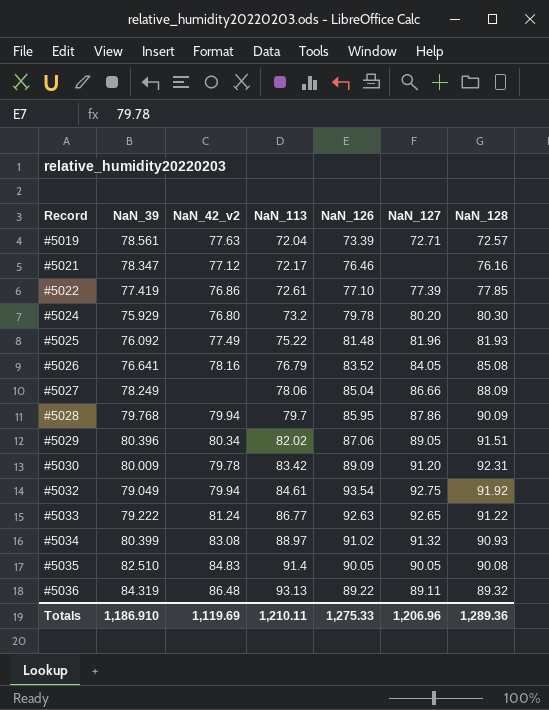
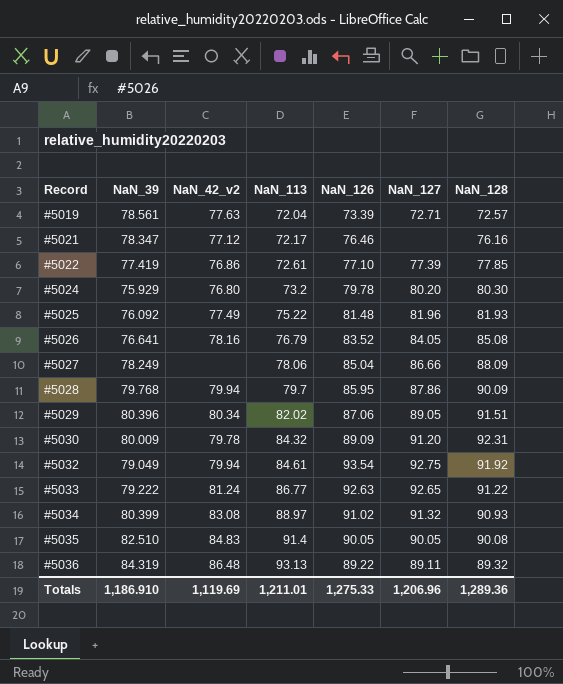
#5030 | NaN_113: 83.42 -> 84.32
Totals | NaN_113: 1,210.11 -> 1,211.01

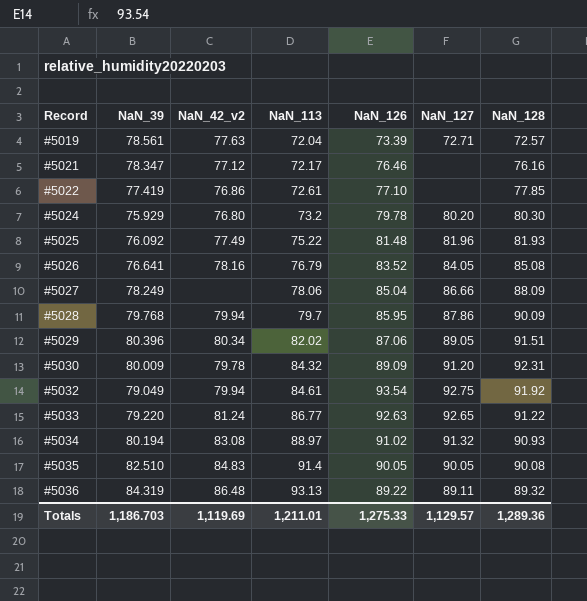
#5022 | NaN_127: 77.39 -> none
#5033 | NaN_39: 79.222 -> 79.220
#5034 | NaN_39: 80.399 -> 80.194
Totals | NaN_39: 1,186.910 -> 1,186.703
Totals | NaN_127: 1,206.96 -> 1,129.57

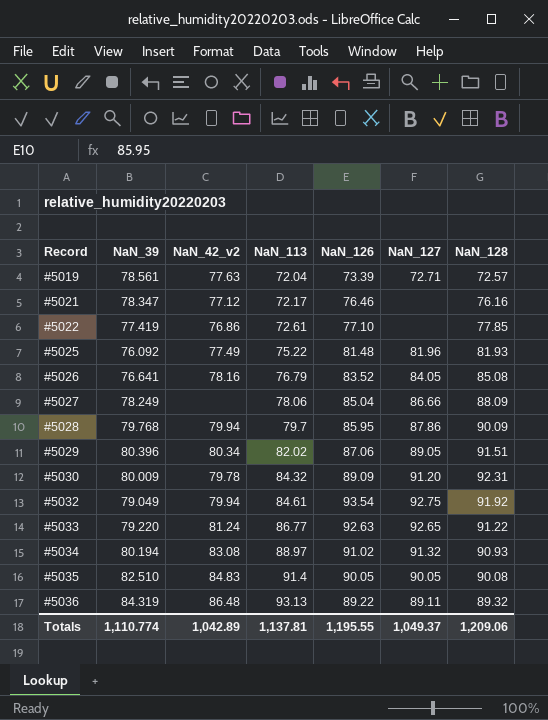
row #5024: 75.929 | 76.80 | 73.2 | 79.78 | 80.20 | 80.30 -> none
Totals | NaN_39: 1,186.703 -> 1,110.774
Totals | NaN_42_v2: 1,119.69 -> 1,042.89
Totals | NaN_113: 1,211.01 -> 1,137.81
Totals | NaN_126: 1,275.33 -> 1,195.55
Totals | NaN_127: 1,129.57 -> 1,049.37
Totals | NaN_128: 1,289.36 -> 1,209.06

